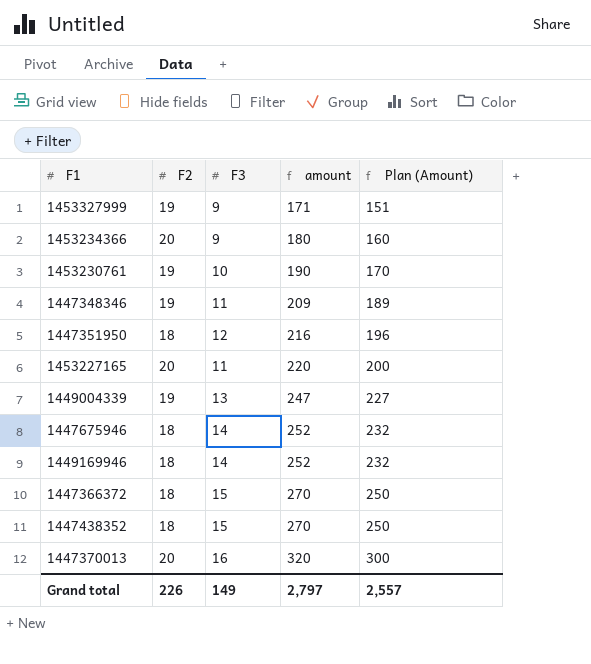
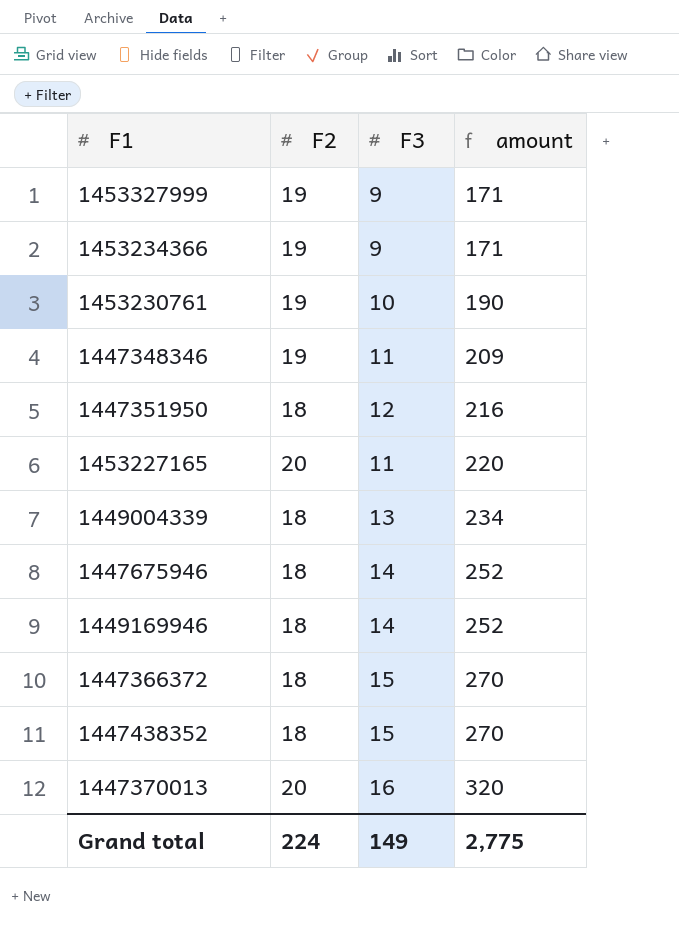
column Plan (Amount) | formula: [amount] - 20 -> none
1453234366 | F2: 20 -> 19
1453234366 | amount: 180 -> 171
1449004339 | F2: 19 -> 18
1449004339 | amount: 247 -> 234
Grand total | F2: 226 -> 224
Grand total | amount: 2,797 -> 2,775

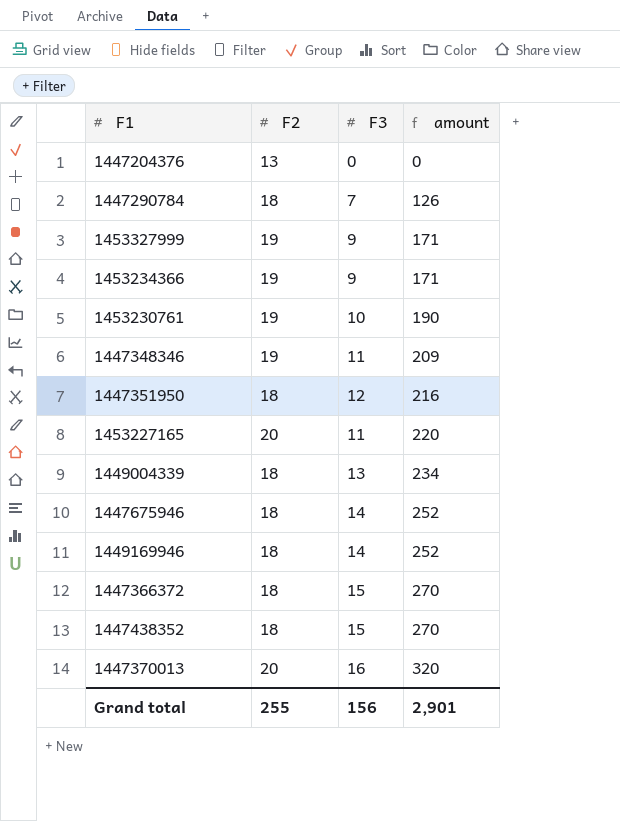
row 1447204376: none -> 13 | 0 | 0
row 1447290784: none -> 18 | 7 | 126
Grand total | F2: 224 -> 255
Grand total | F3: 149 -> 156
Grand total | amount: 2,775 -> 2,901

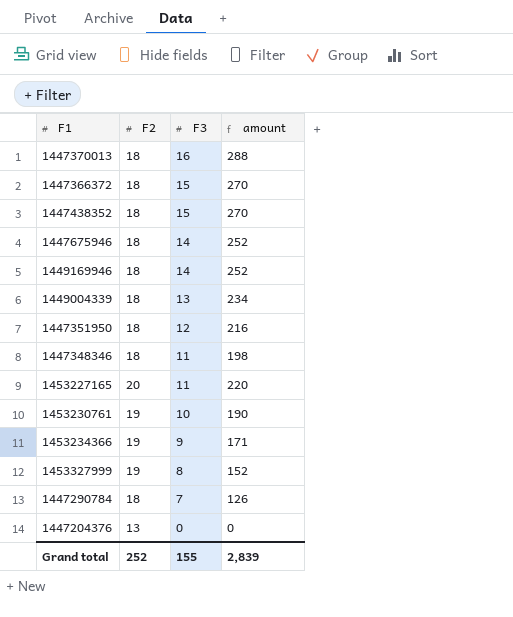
row order: amount ascending -> F3 descending
1447370013 | F2: 20 -> 18
1447370013 | amount: 320 -> 288
1447348346 | F2: 19 -> 18
1447348346 | amount: 209 -> 198
1453327999 | F3: 9 -> 8
1453327999 | amount: 171 -> 152
Grand total | F2: 255 -> 252
Grand total | F3: 156 -> 155
Grand total | amount: 2,901 -> 2,839

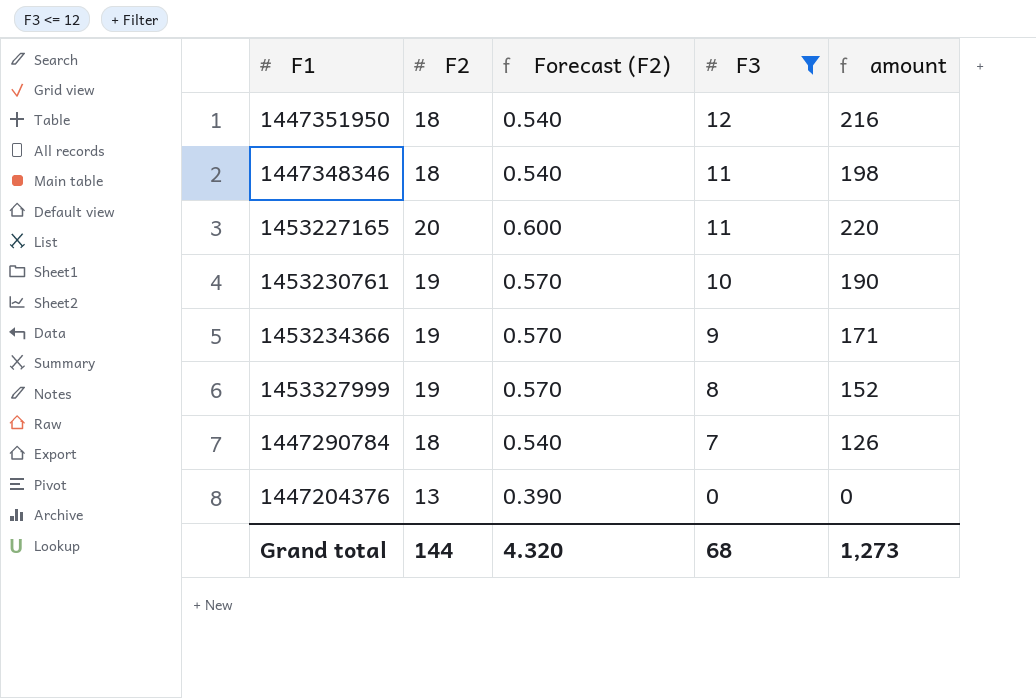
filter: none -> F3 <= 12
column Forecast (F2) | formula: none -> [F2] * 0.03
Grand total | F2: 252 -> 144
Grand total | F3: 155 -> 68
Grand total | amount: 2,839 -> 1,273

